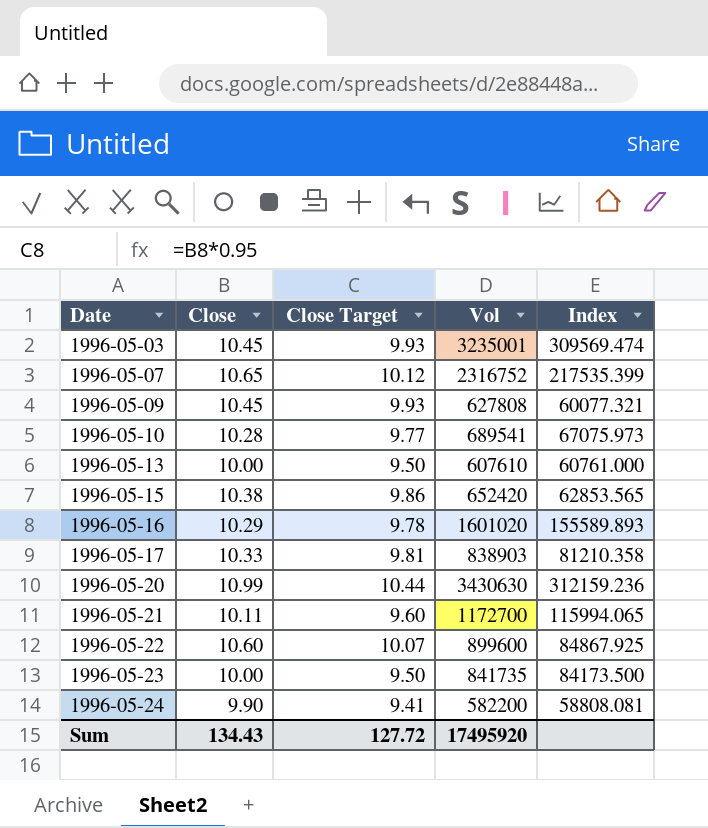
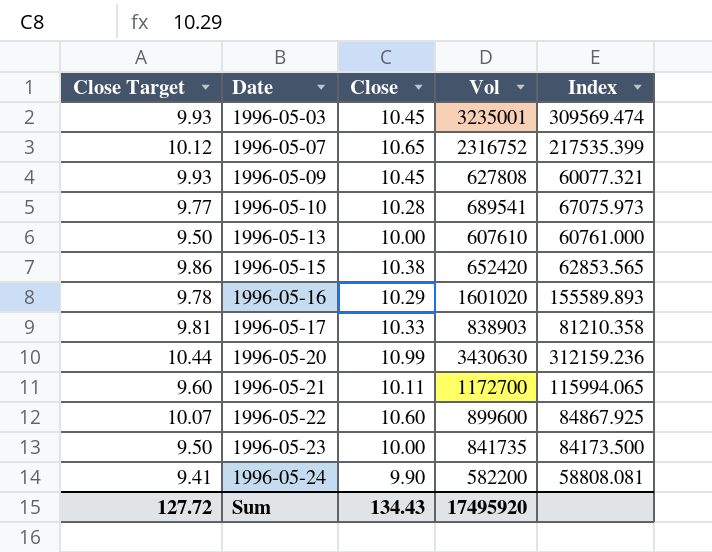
column Close Target | position: 3 -> 1

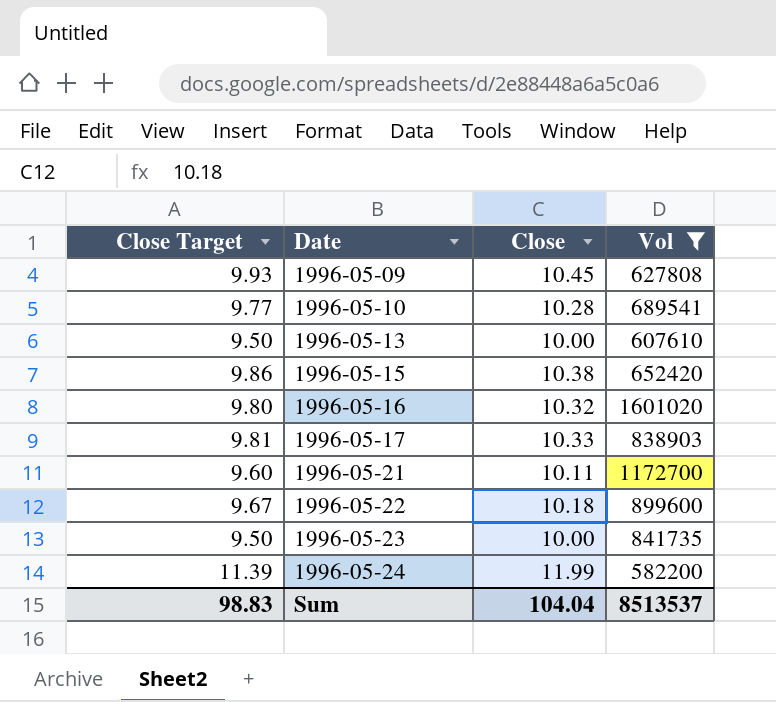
filter: none -> Vol <= 1601020
column Index | formula: [Vol] / [Close] -> none
1996-05-16 | Close Target: 9.78 -> 9.80
1996-05-16 | Close: 10.29 -> 10.32
1996-05-22 | Close Target: 10.07 -> 9.67
1996-05-22 | Close: 10.60 -> 10.18
1996-05-24 | Close Target: 9.41 -> 11.39
1996-05-24 | Close: 9.90 -> 11.99
Sum | Close Target: 127.72 -> 98.83
Sum | Close: 134.43 -> 104.04
Sum | Vol: 17495920 -> 8513537

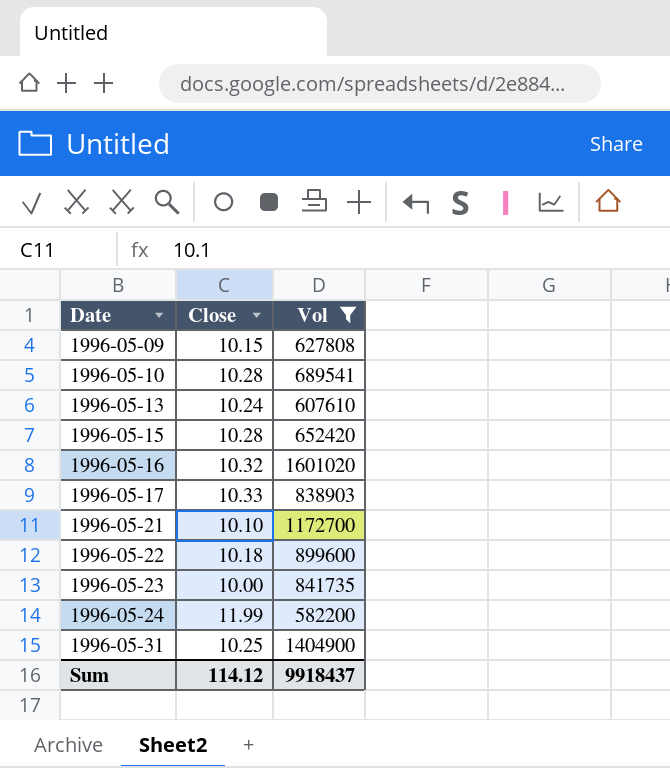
column Close Target | formula: [Close] * 0.95 -> none
1996-05-09 | Close: 10.45 -> 10.15
1996-05-13 | Close: 10.00 -> 10.24
1996-05-15 | Close: 10.38 -> 10.28
1996-05-21 | Close: 10.11 -> 10.10
row 1996-05-31: none -> 10.25 | 1404900
Sum | Close: 104.04 -> 114.12
Sum | Vol: 8513537 -> 9918437

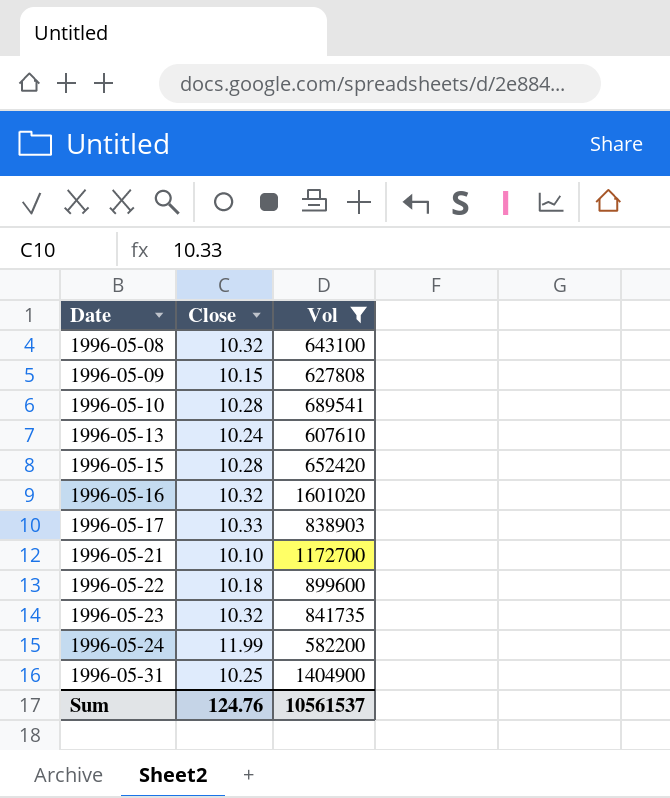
row 1996-05-08: none -> 10.32 | 643100
1996-05-23 | Close: 10.00 -> 10.32
Sum | Close: 114.12 -> 124.76
Sum | Vol: 9918437 -> 10561537

